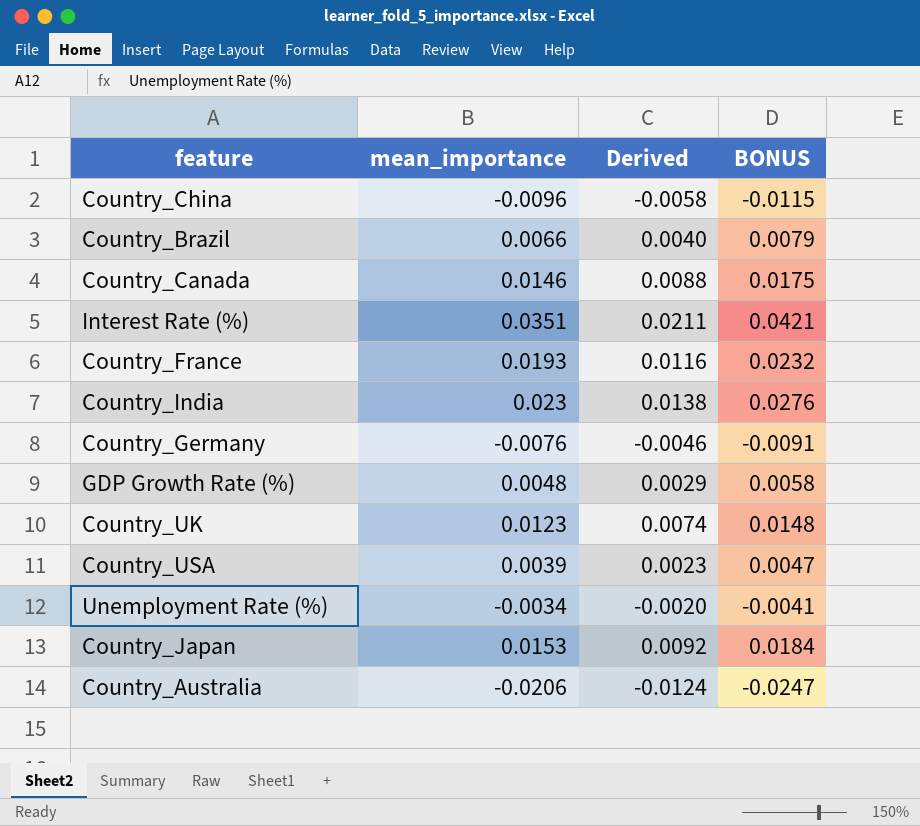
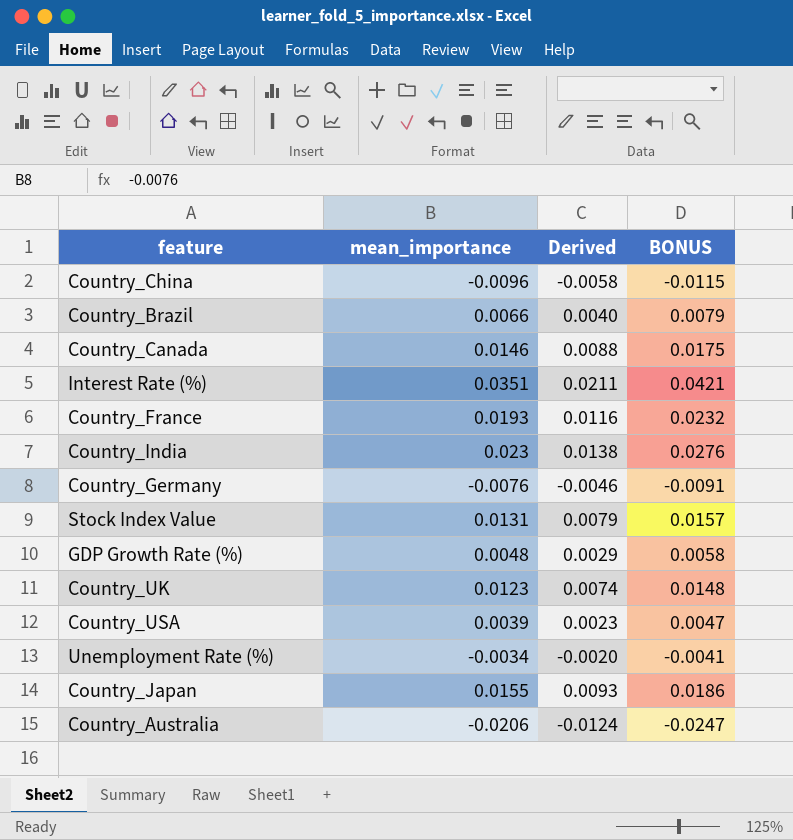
row Stock Index Value: none -> 0.0131 | 0.0079 | 0.0157
Country_Japan | mean_importance: 0.0153 -> 0.0155
Country_Japan | Derived: 0.0092 -> 0.0093
Country_Japan | BONUS: 0.0184 -> 0.0186

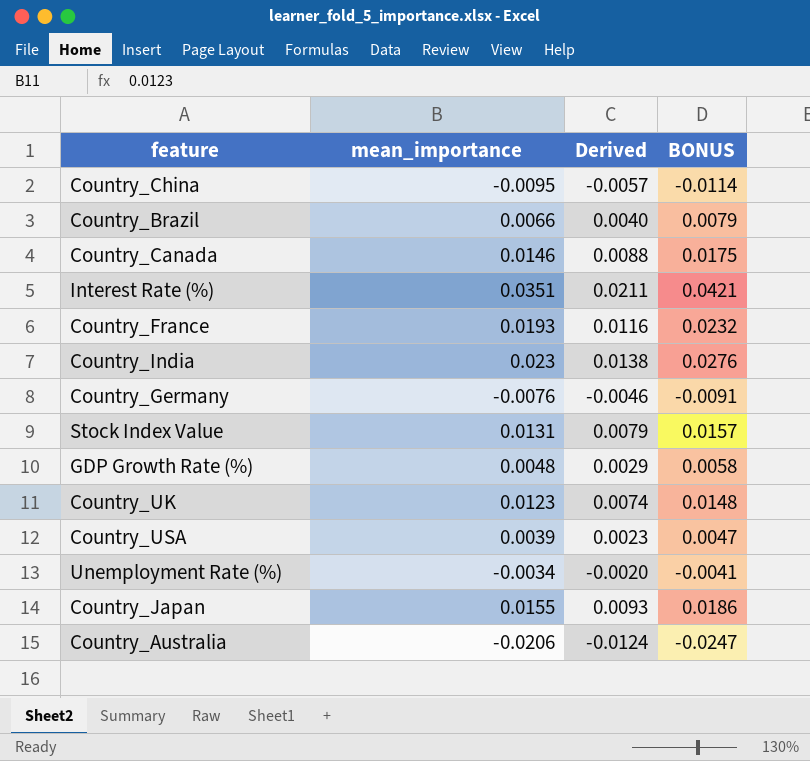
Country_China | mean_importance: -0.0096 -> -0.0095
Country_China | Derived: -0.0058 -> -0.0057
Country_China | BONUS: -0.0115 -> -0.0114

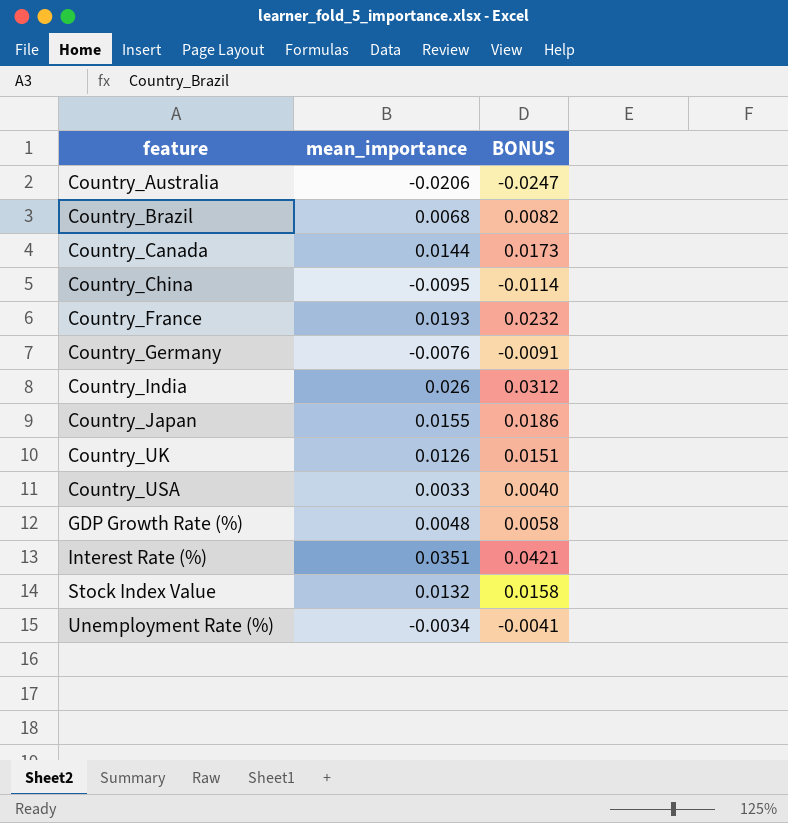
row order: none -> feature ascending
column Derived | formula: [mean_importance] * 0.6 -> none
Country_Brazil | mean_importance: 0.0066 -> 0.0068
Country_Brazil | BONUS: 0.0079 -> 0.0082
Country_Canada | mean_importance: 0.0146 -> 0.0144
Country_Canada | BONUS: 0.0175 -> 0.0173
Country_India | mean_importance: 0.023 -> 0.026
Country_India | BONUS: 0.0276 -> 0.0312
Country_UK | mean_importance: 0.0123 -> 0.0126
Country_UK | BONUS: 0.0148 -> 0.0151
Country_USA | mean_importance: 0.0039 -> 0.0033
Country_USA | BONUS: 0.0047 -> 0.0040
Stock Index Value | mean_importance: 0.0131 -> 0.0132
Stock Index Value | BONUS: 0.0157 -> 0.0158

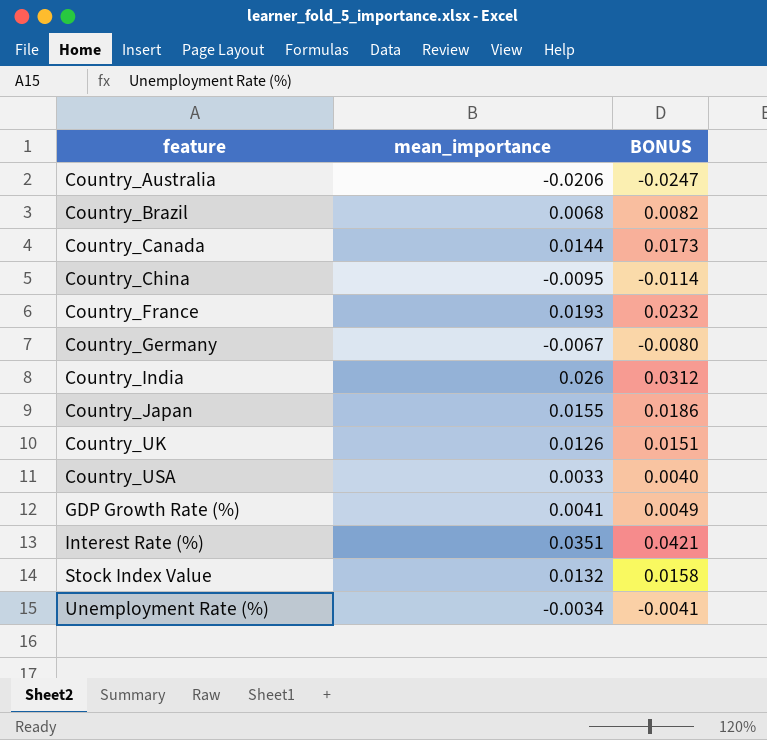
Country_Germany | mean_importance: -0.0076 -> -0.0067
Country_Germany | BONUS: -0.0091 -> -0.0080
GDP Growth Rate (%) | mean_importance: 0.0048 -> 0.0041
GDP Growth Rate (%) | BONUS: 0.0058 -> 0.0049

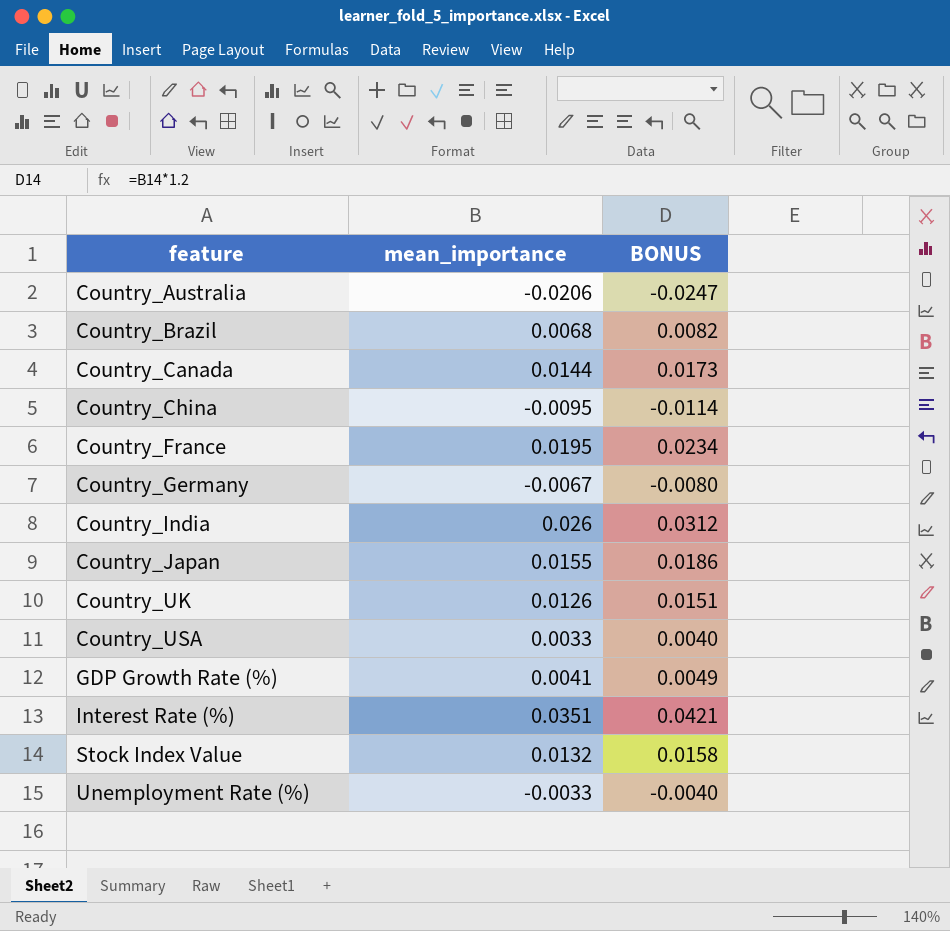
Country_France | mean_importance: 0.0193 -> 0.0195
Country_France | BONUS: 0.0232 -> 0.0234
Unemployment Rate (%) | mean_importance: -0.0034 -> -0.0033
Unemployment Rate (%) | BONUS: -0.0041 -> -0.0040

